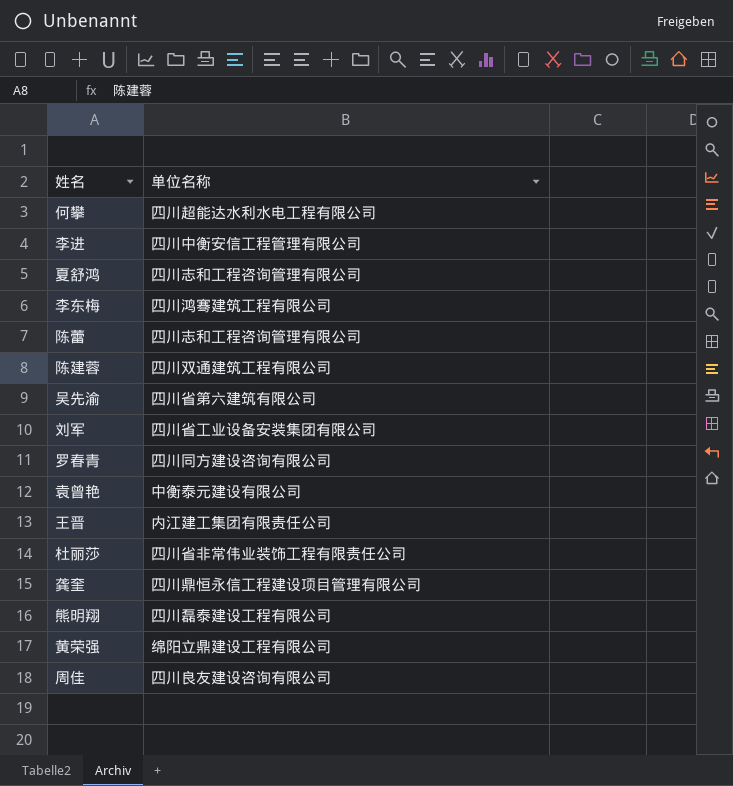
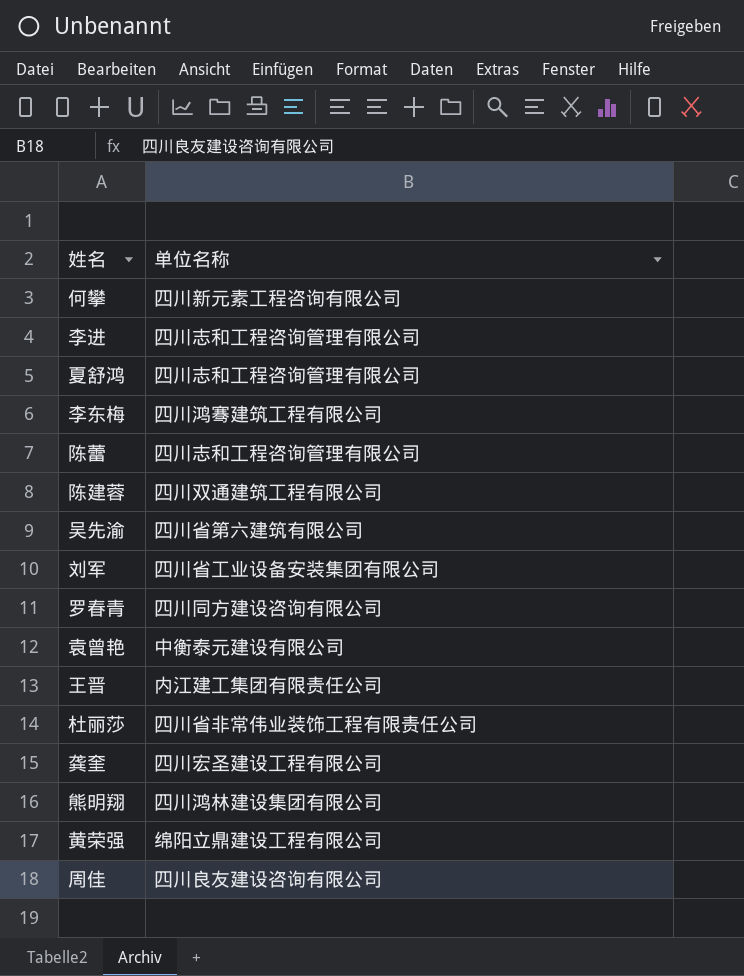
何攀 | 单位名称: 四川超能达水利水电工程有限公司 -> 四川新元素工程咨询有限公司
李进 | 单位名称: 四川中衡安信工程管理有限公司 -> 四川志和工程咨询管理有限公司
龚奎 | 单位名称: 四川鼎恒永信工程建设项目管理有限公司 -> 四川宏圣建设工程有限公司
熊明翔 | 单位名称: 四川磊泰建设工程有限公司 -> 四川鸿林建设集团有限公司

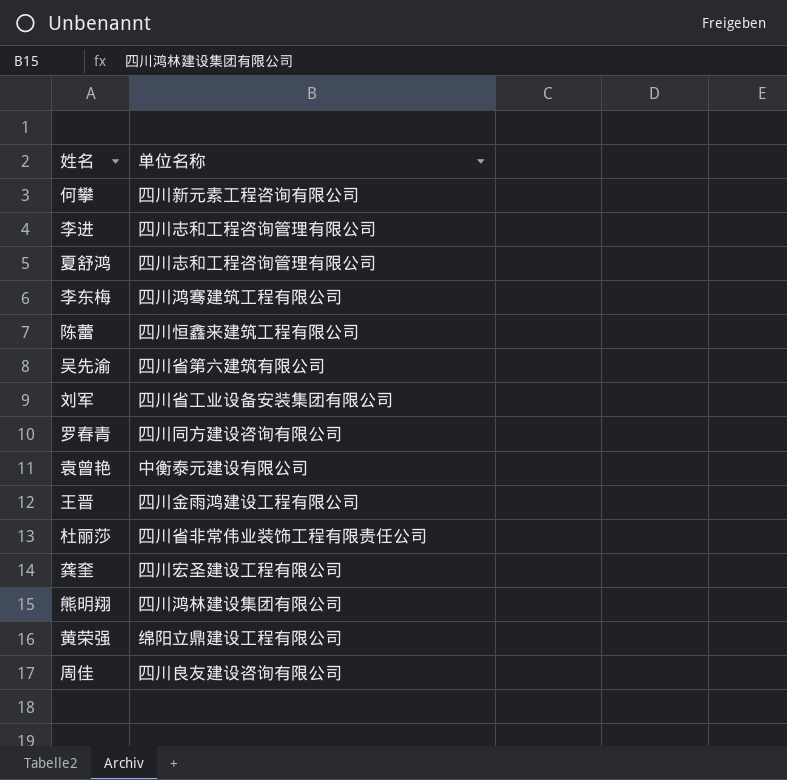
row 陈建蓉: 四川双通建筑工程有限公司 -> none
陈蕾 | 单位名称: 四川志和工程咨询管理有限公司 -> 四川恒鑫来建筑工程有限公司
王晋 | 单位名称: 内江建工集团有限责任公司 -> 四川金雨鸿建设工程有限公司

